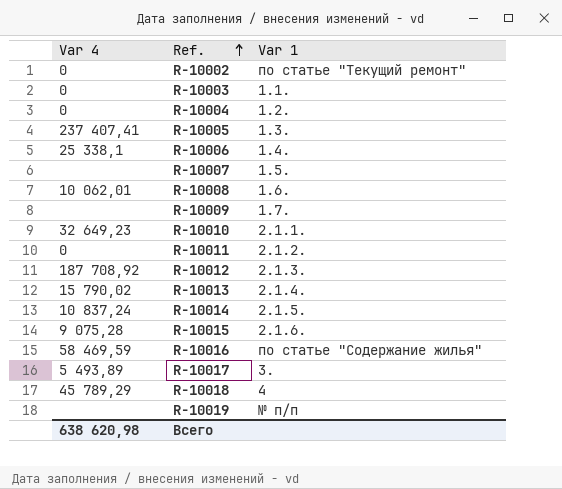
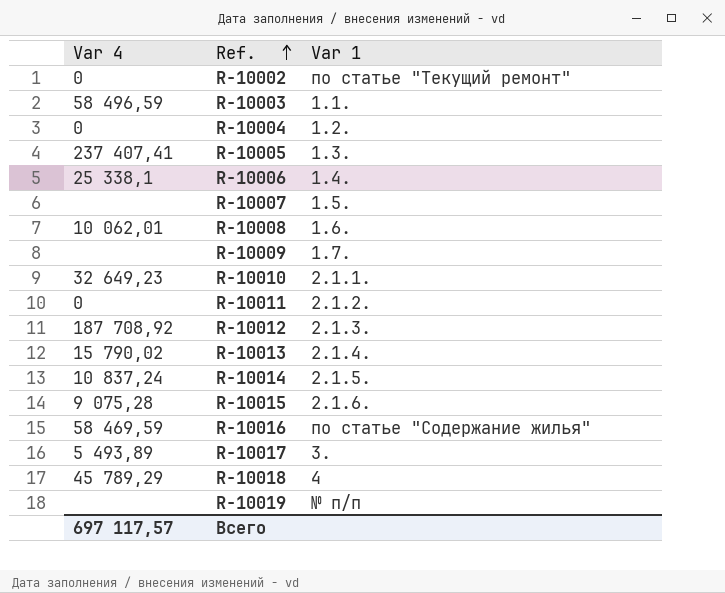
R-10003 | Var 4: 0 -> 58 496,59
Всего | Var 4: 638 620,98 -> 697 117,57

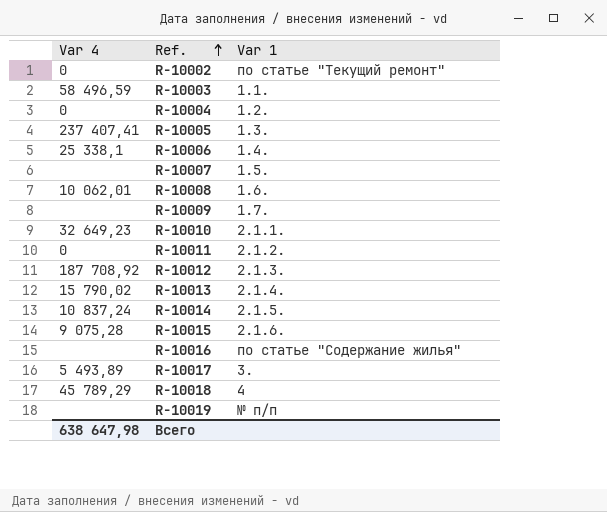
R-10016 | Var 4: 58 469,59 -> none
Всего | Var 4: 697 117,57 -> 638 647,98

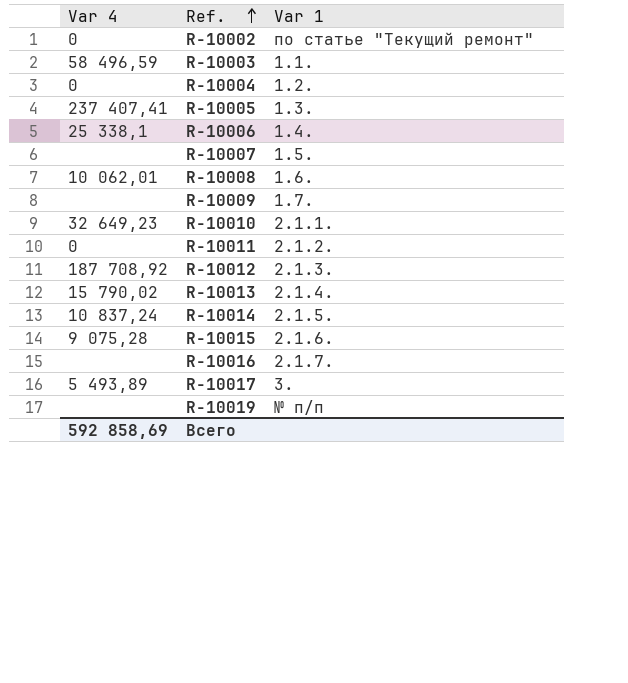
row R-10018: 45 789,29 | 4 -> none
R-10016 | Var 1: по статье "Содержание жилья" -> 2.1.7.
Всего | Var 4: 638 647,98 -> 592 858,69

